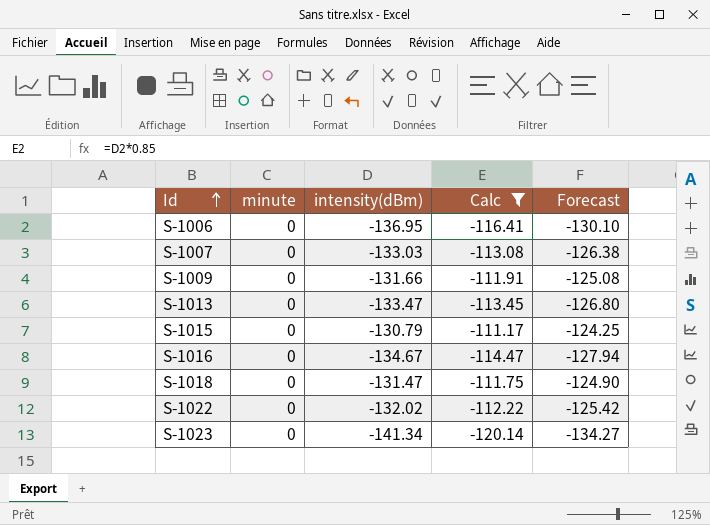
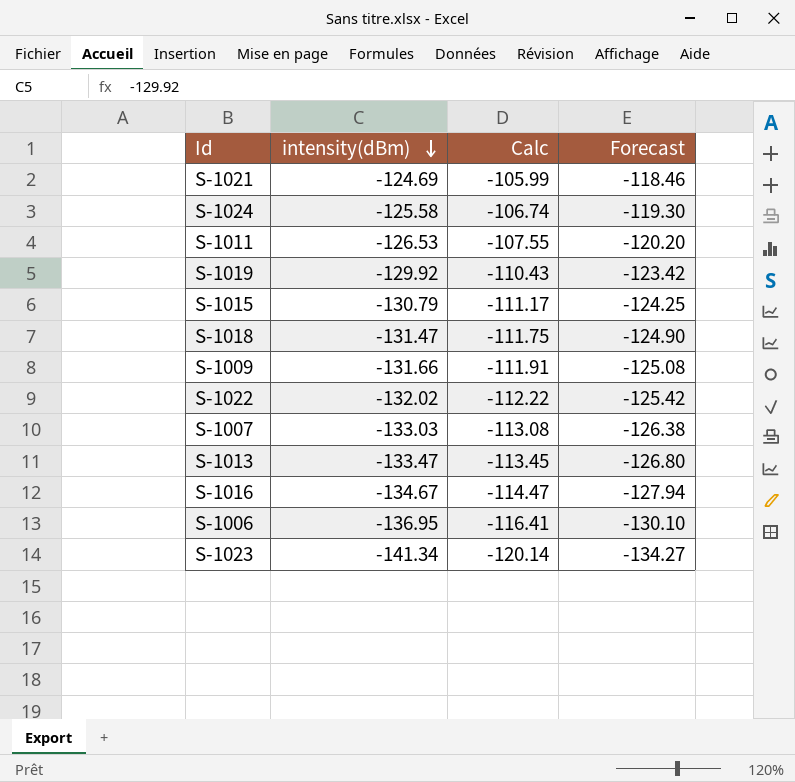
filter: Calc <= -111.17 -> none
row order: Id ascending -> intensity(dBm) descending
column minute | position: 2 -> none

